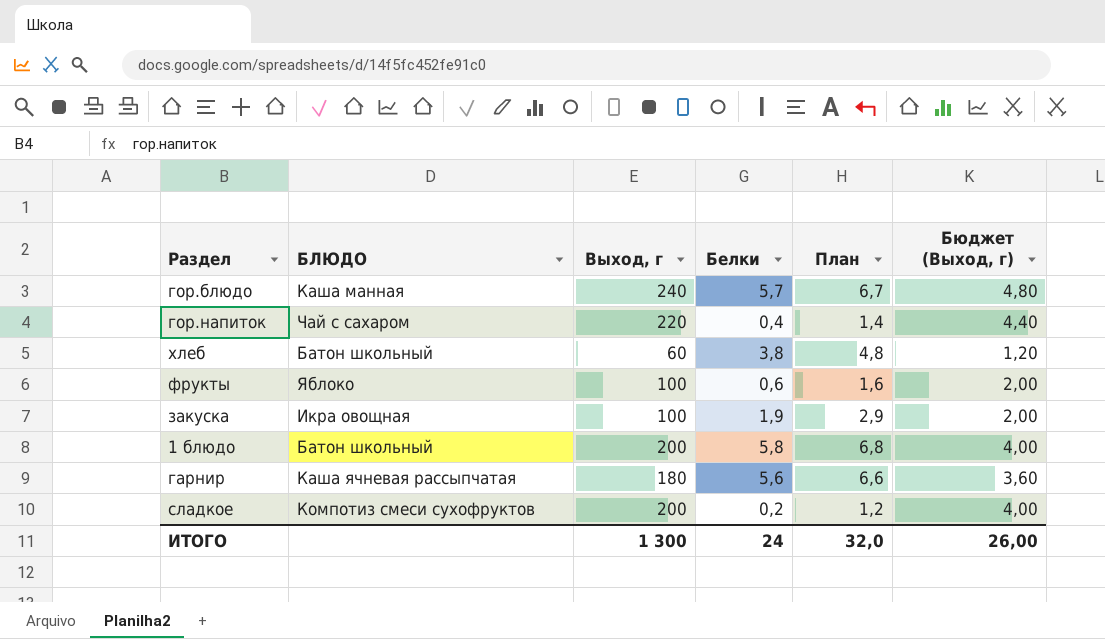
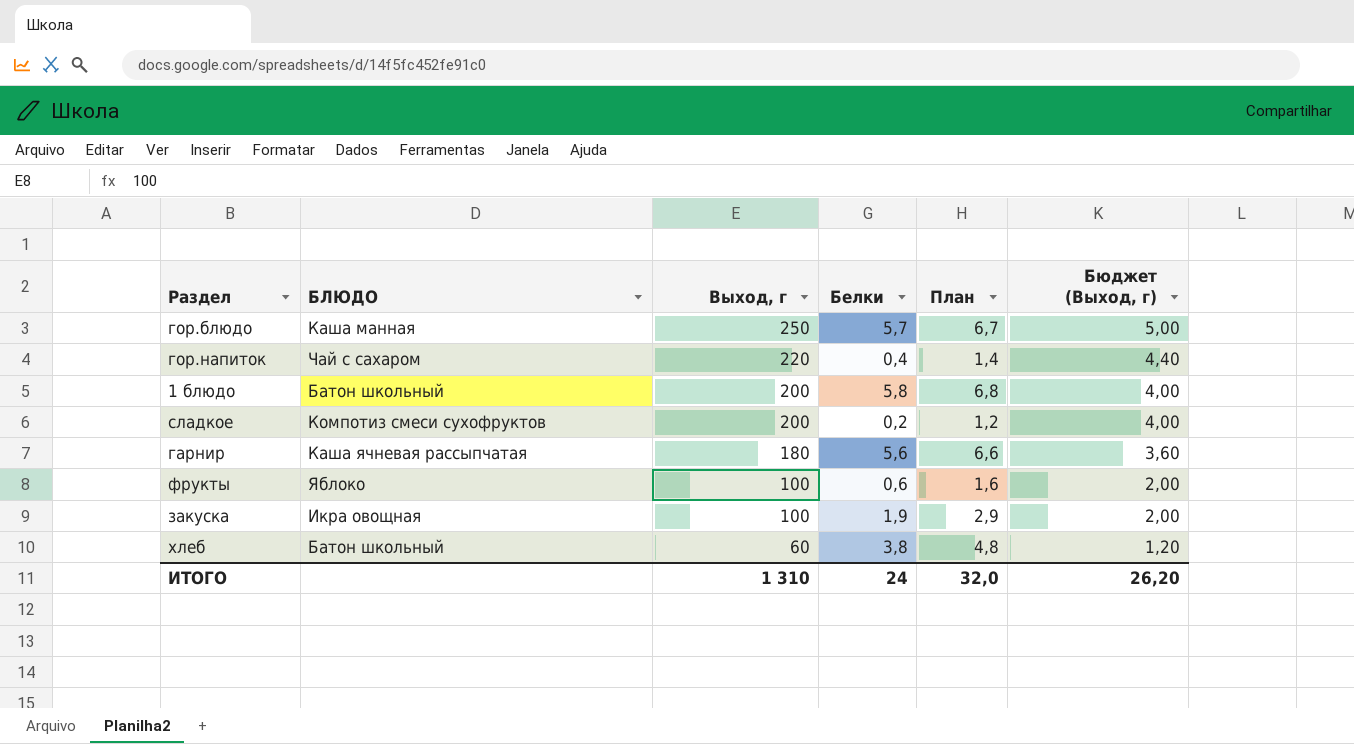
row order: none -> Выход, г descending
гор.блюдо | Выход, г: 240 -> 250
гор.блюдо | Бюджет (Выход, г): 4,80 -> 5,00
ИТОГО | Выход, г: 1 300 -> 1 310
ИТОГО | Бюджет (Выход, г): 26,00 -> 26,20

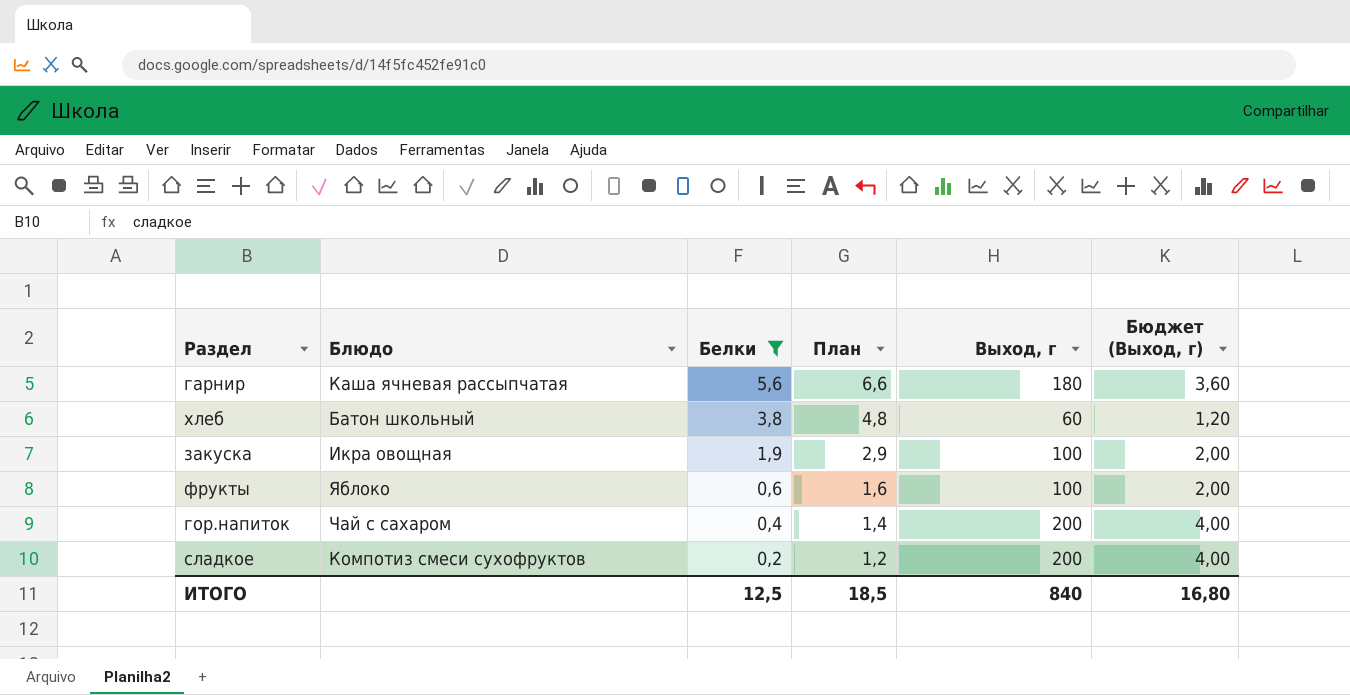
filter: none -> Белки <= 5,6
row order: Выход, г descending -> Белки descending
column name: БЛЮДО -> Блюдо
column Выход, г | position: 3 -> 5
гор.напиток | Выход, г: 220 -> 200
гор.напиток | Бюджет (Выход, г): 4,40 -> 4,00
ИТОГО | Белки: 24 -> 12,5
ИТОГО | План: 32,0 -> 18,5
ИТОГО | Выход, г: 1 310 -> 840
ИТОГО | Бюджет (Выход, г): 26,20 -> 16,80

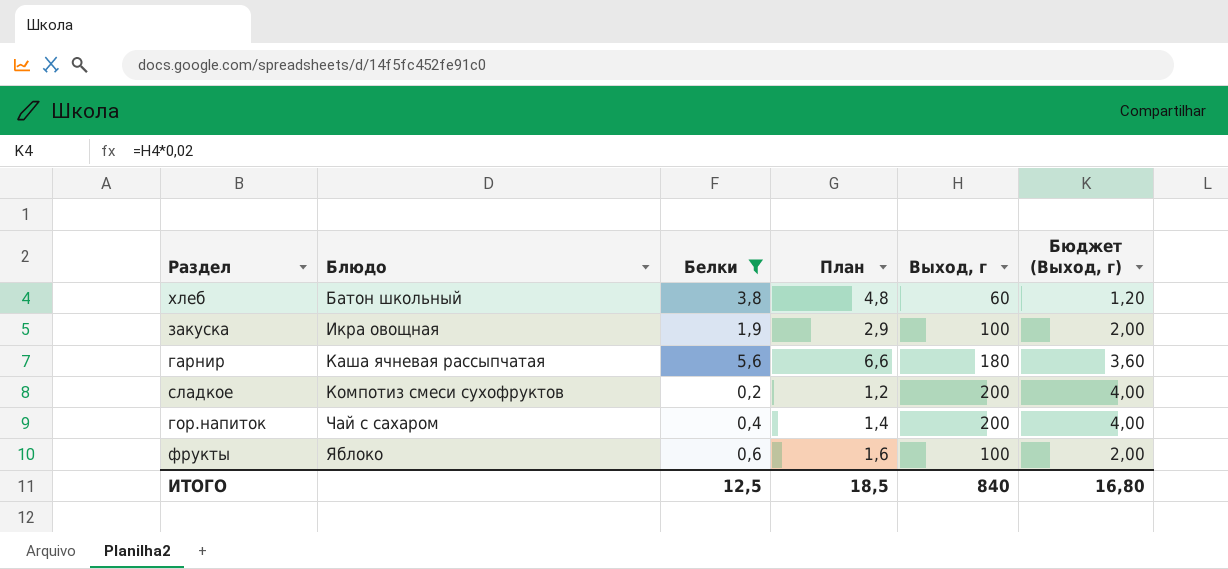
row order: Белки descending -> Блюдо ascending

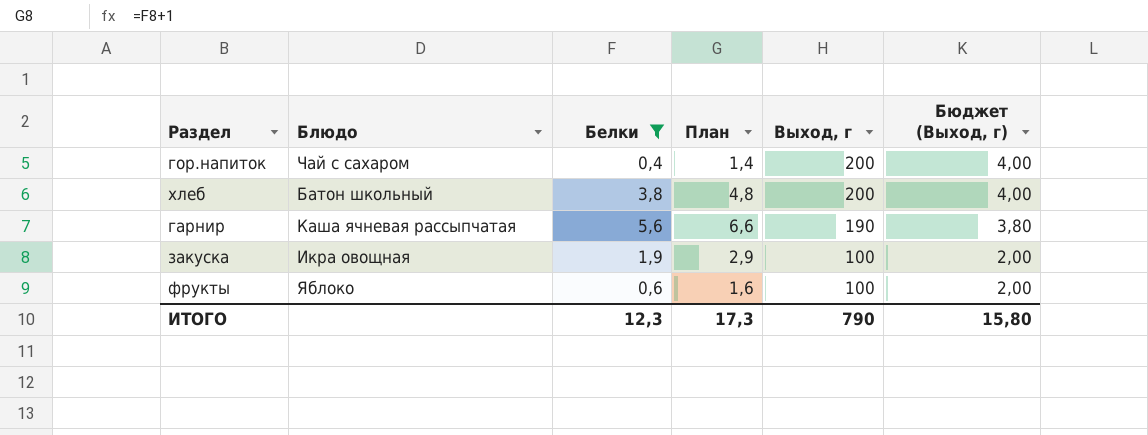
row order: Блюдо ascending -> Выход, г descending
row сладкое: Компотиз смеси сухофруктов | 0,2 | 1,2 | 200 | 4,00 -> none
хлеб | Выход, г: 60 -> 200
хлеб | Бюджет (Выход, г): 1,20 -> 4,00
гарнир | Выход, г: 180 -> 190
гарнир | Бюджет (Выход, г): 3,60 -> 3,80
ИТОГО | Белки: 12,5 -> 12,3
ИТОГО | План: 18,5 -> 17,3
ИТОГО | Выход, г: 840 -> 790
ИТОГО | Бюджет (Выход, г): 16,80 -> 15,80

